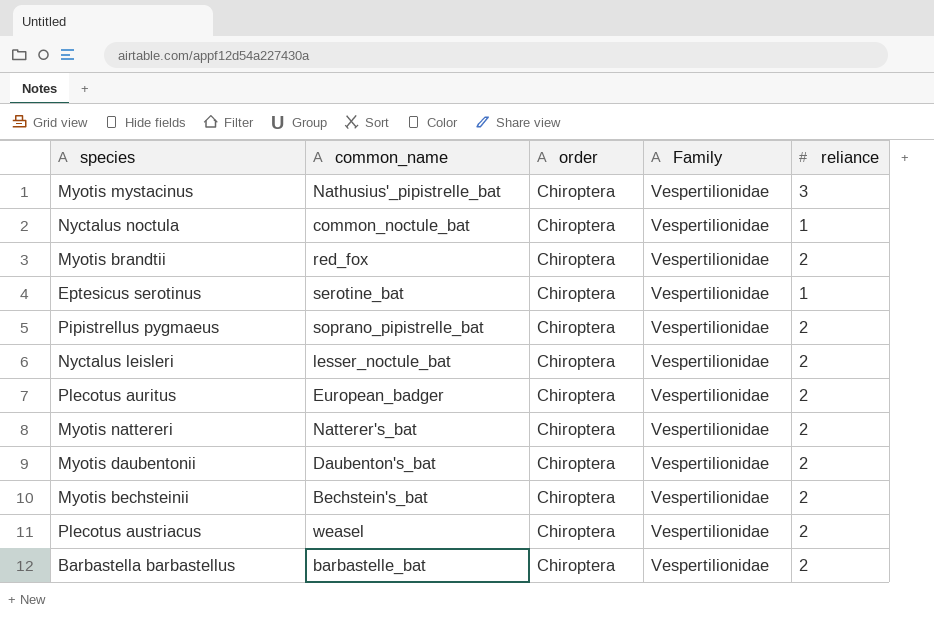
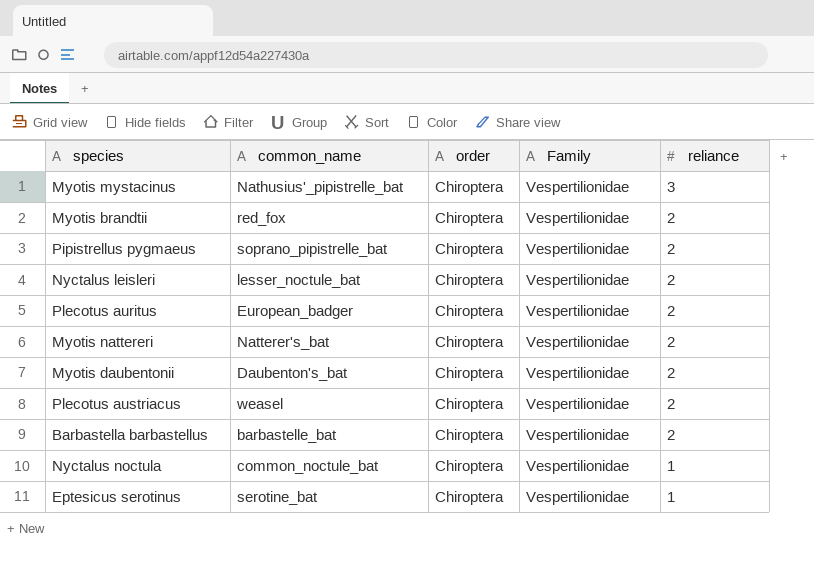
row order: none -> reliance descending
row Myotis bechsteinii: Bechstein's_bat | Chiroptera | Vespertilionidae | 2 -> none

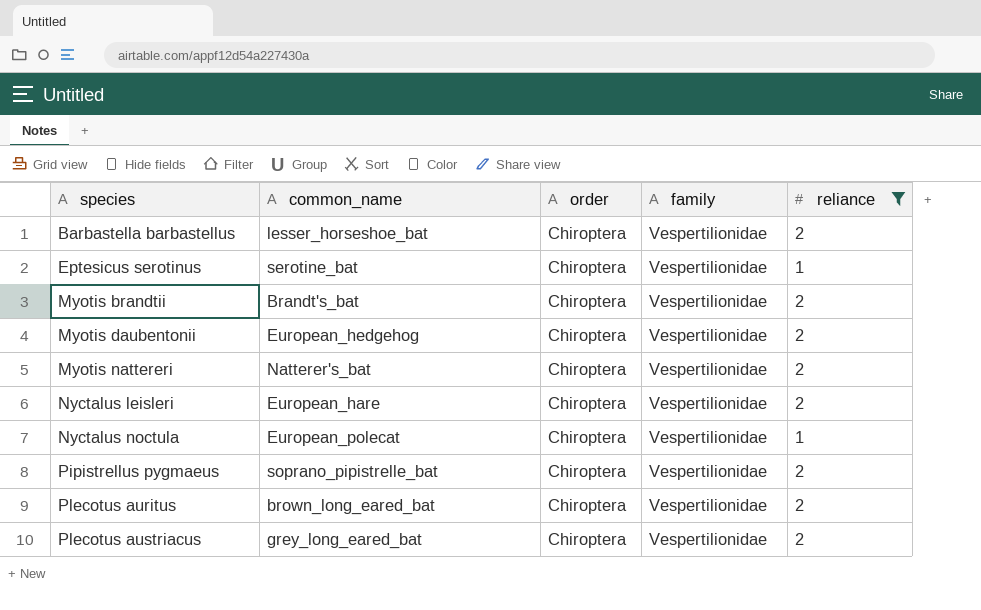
filter: none -> reliance != 3
row order: reliance descending -> species ascending
column name: Family -> family
Barbastella barbastellus | common_name: barbastelle_bat -> lesser_horseshoe_bat
Myotis brandtii | common_name: red_fox -> Brandt's_bat
Myotis daubentonii | common_name: Daubenton's_bat -> European_hedgehog
Nyctalus leisleri | common_name: lesser_noctule_bat -> European_hare
Nyctalus noctula | common_name: common_noctule_bat -> European_polecat
Plecotus auritus | common_name: European_badger -> brown_long_eared_bat
Plecotus austriacus | common_name: weasel -> grey_long_eared_bat

